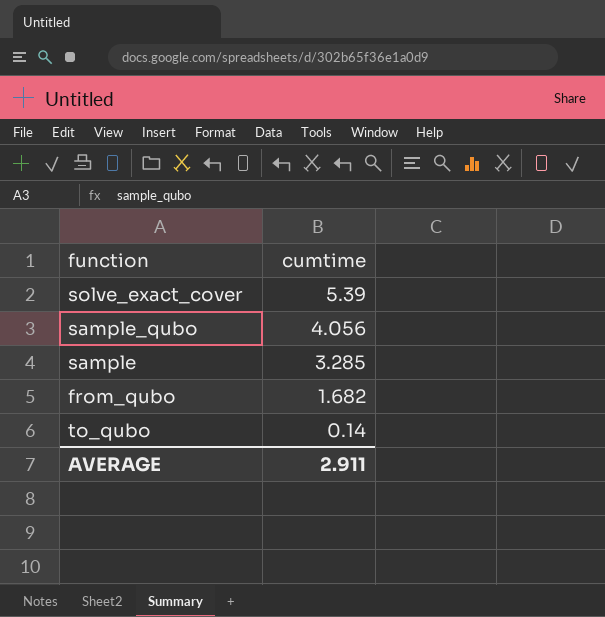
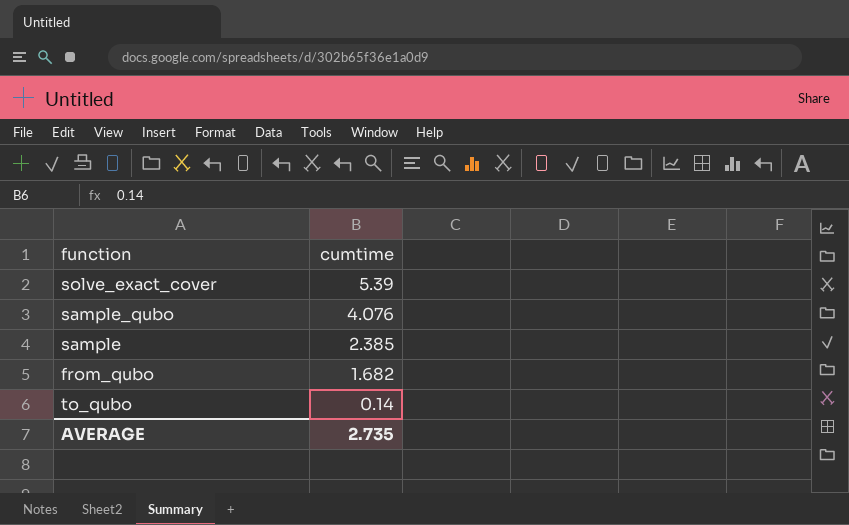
sample_qubo | cumtime: 4.056 -> 4.076
sample | cumtime: 3.285 -> 2.385
AVERAGE | cumtime: 2.911 -> 2.735

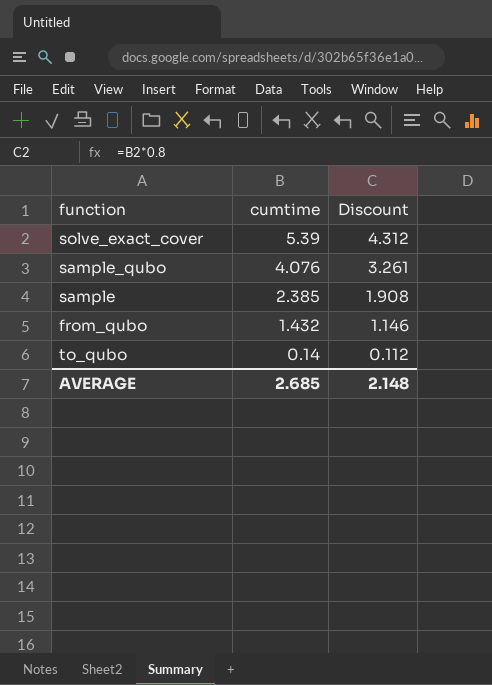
column Discount | formula: none -> [cumtime] * 0.8
from_qubo | cumtime: 1.682 -> 1.432
AVERAGE | cumtime: 2.735 -> 2.685

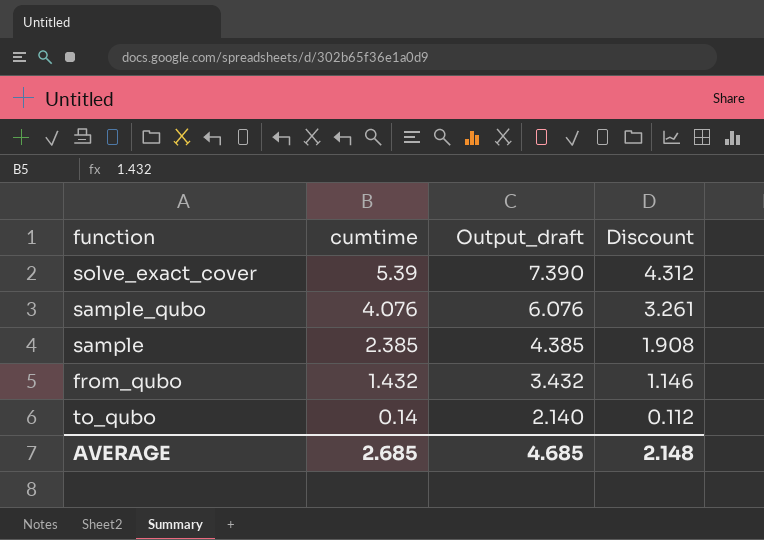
column Output_draft | formula: none -> [cumtime] + 2

